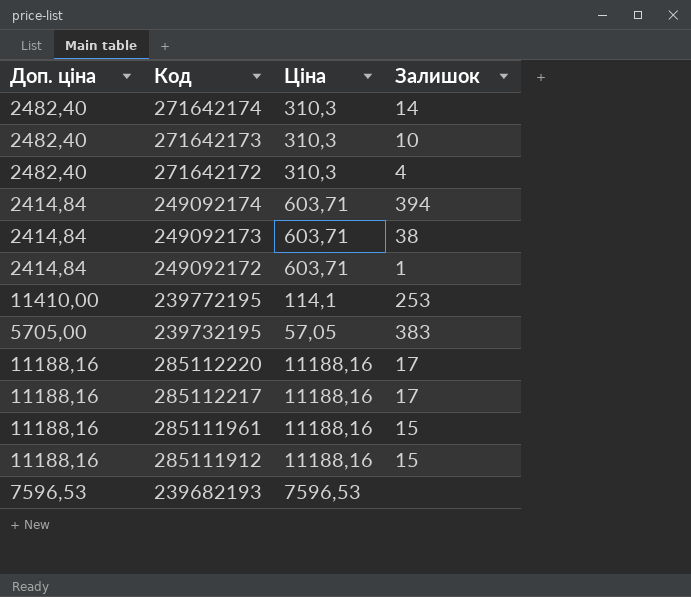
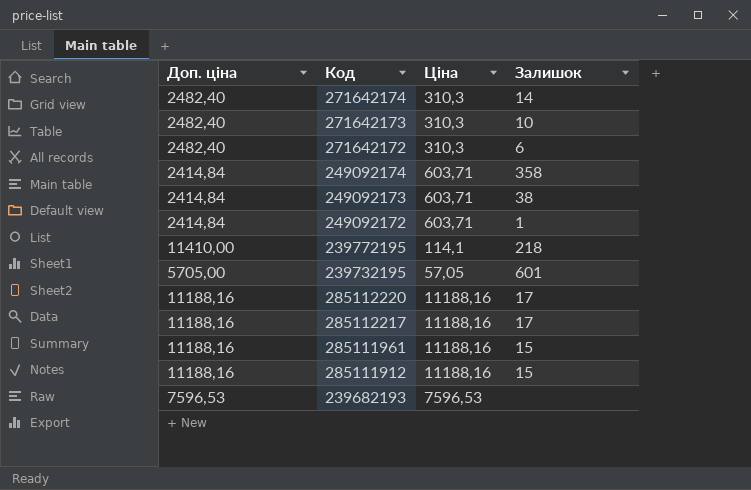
271642172 | Залишок: 4 -> 6
249092174 | Залишок: 394 -> 358
239772195 | Залишок: 253 -> 218
239732195 | Залишок: 383 -> 601

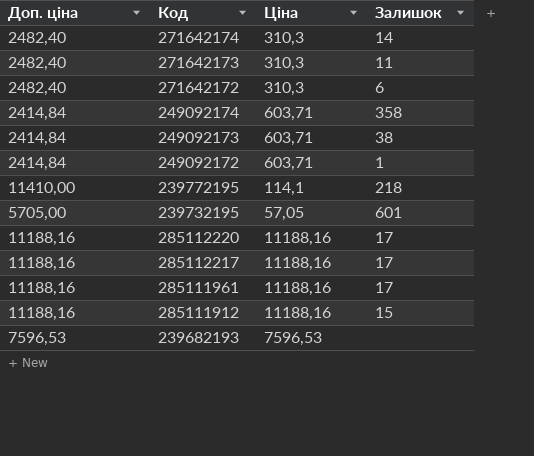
271642173 | Залишок: 10 -> 11
285111961 | Залишок: 15 -> 17

